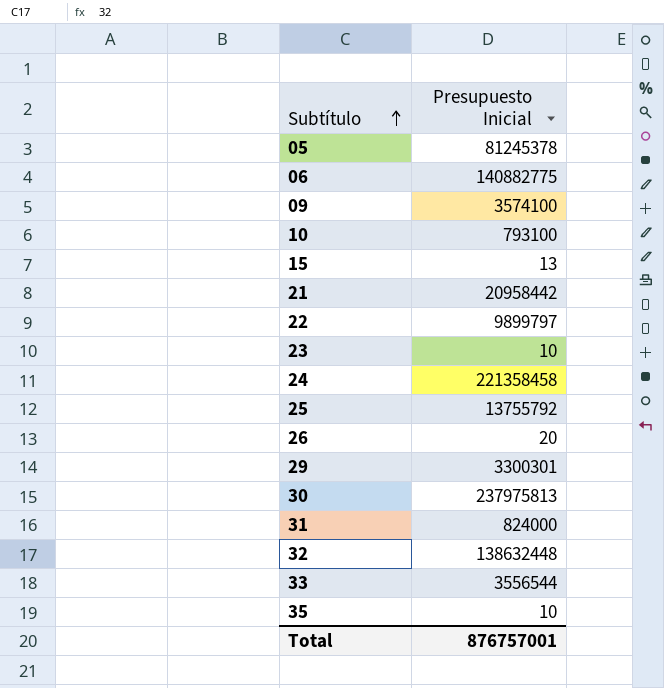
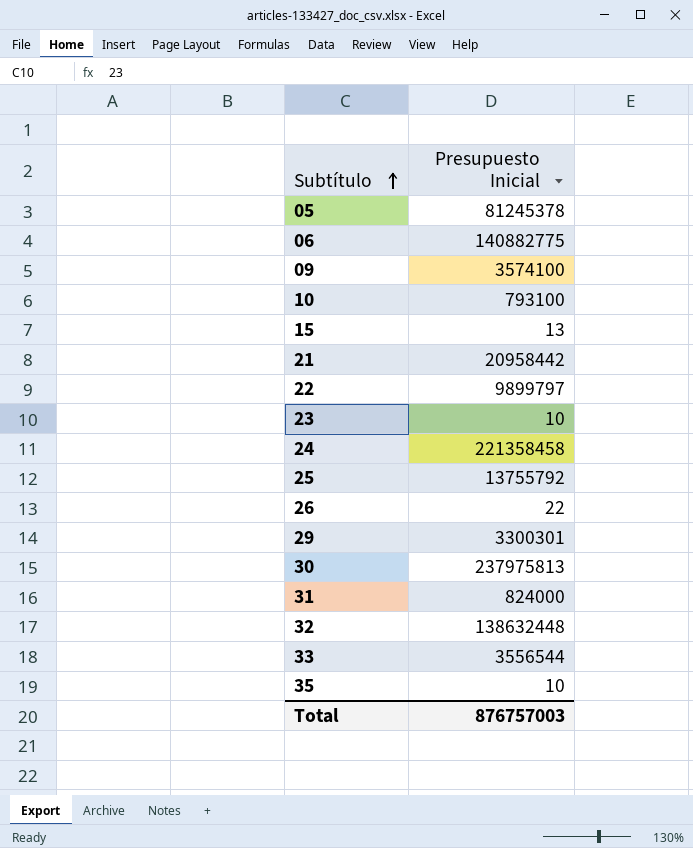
26 | Presupuesto Inicial: 20 -> 22
Total | Presupuesto Inicial: 876757001 -> 876757003

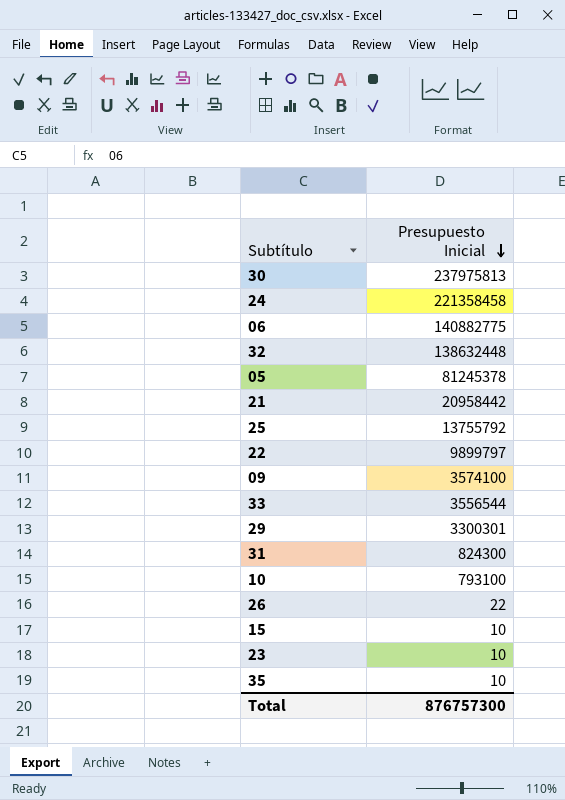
row order: Subtítulo ascending -> Presupuesto Inicial descending
31 | Presupuesto Inicial: 824000 -> 824300
15 | Presupuesto Inicial: 13 -> 10
Total | Presupuesto Inicial: 876757003 -> 876757300

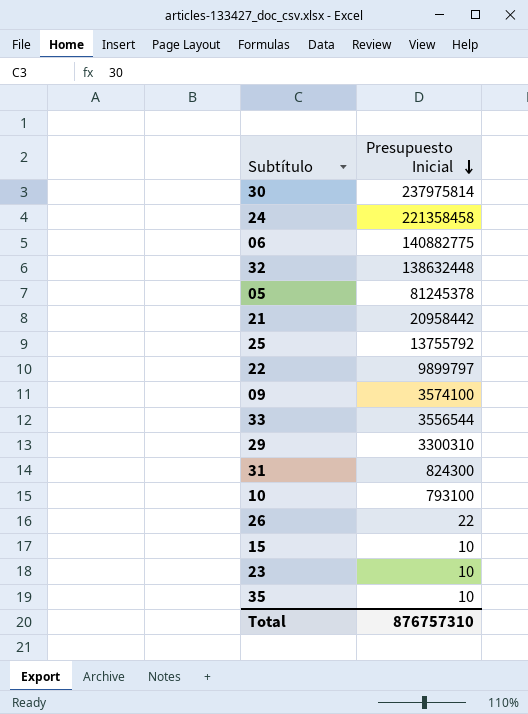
30 | Presupuesto Inicial: 237975813 -> 237975814
29 | Presupuesto Inicial: 3300301 -> 3300310
Total | Presupuesto Inicial: 876757300 -> 876757310

